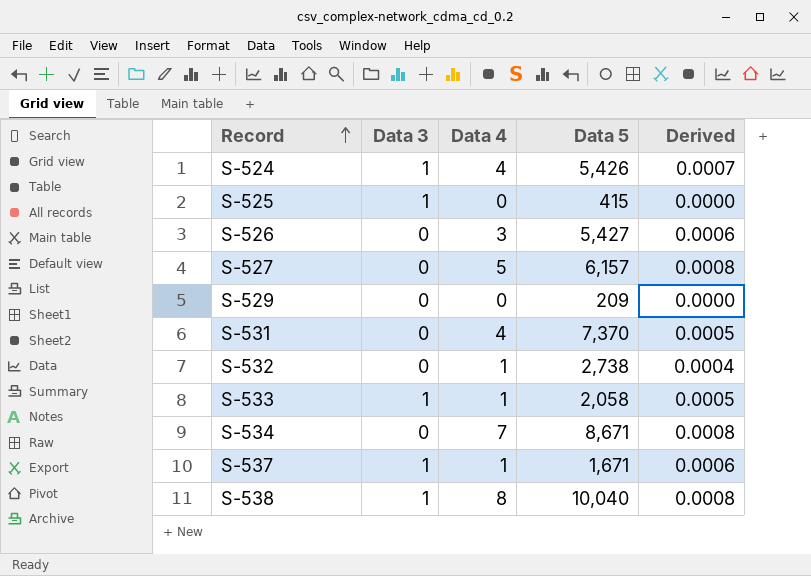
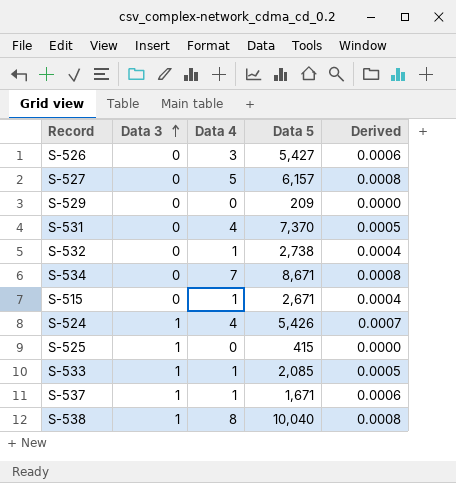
row order: Record ascending -> Data 3 ascending
row S-515: none -> 0 | 1 | 2,671 | 0.0004
S-533 | Data 5: 2,058 -> 2,085

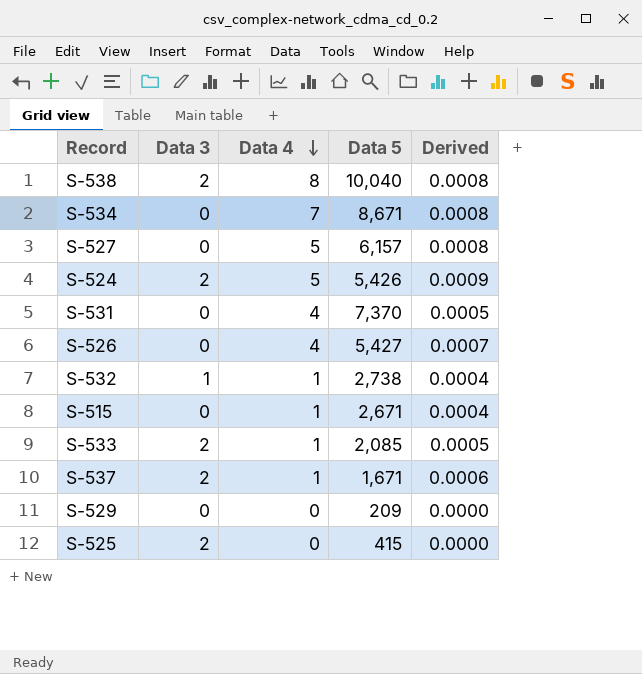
row order: Data 3 ascending -> Data 4 descending
S-538 | Data 3: 1 -> 2
S-524 | Data 3: 1 -> 2
S-524 | Data 4: 4 -> 5
S-524 | Derived: 0.0007 -> 0.0009
S-526 | Data 4: 3 -> 4
S-526 | Derived: 0.0006 -> 0.0007
S-532 | Data 3: 0 -> 1
S-533 | Data 3: 1 -> 2
S-537 | Data 3: 1 -> 2
S-525 | Data 3: 1 -> 2

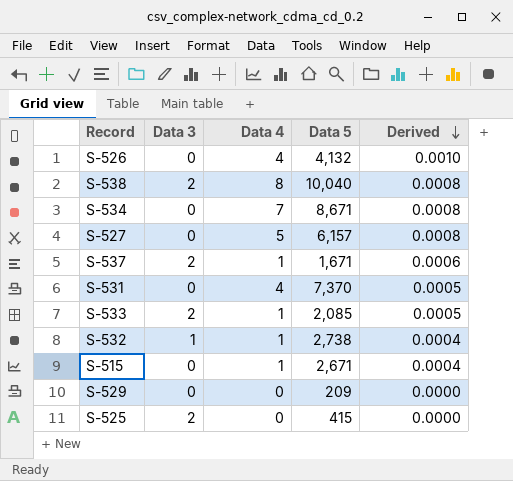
row order: Data 4 descending -> Derived descending
row S-524: 2 | 5 | 5,426 | 0.0009 -> none
S-526 | Data 5: 5,427 -> 4,132
S-526 | Derived: 0.0007 -> 0.0010

